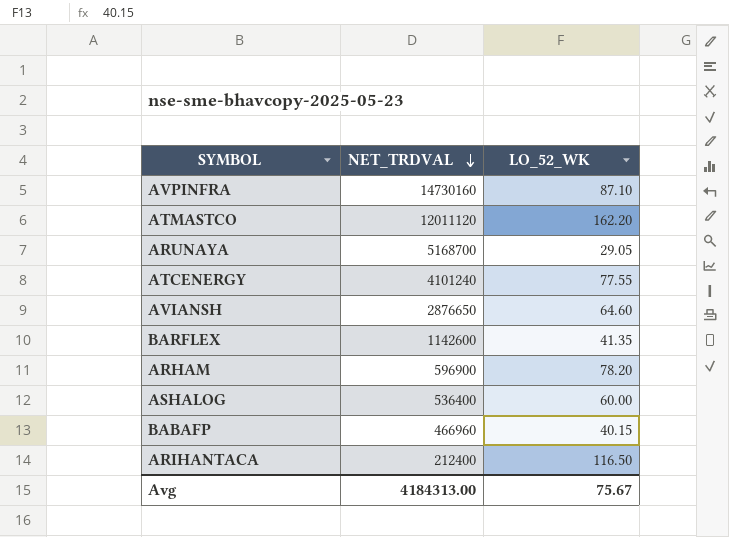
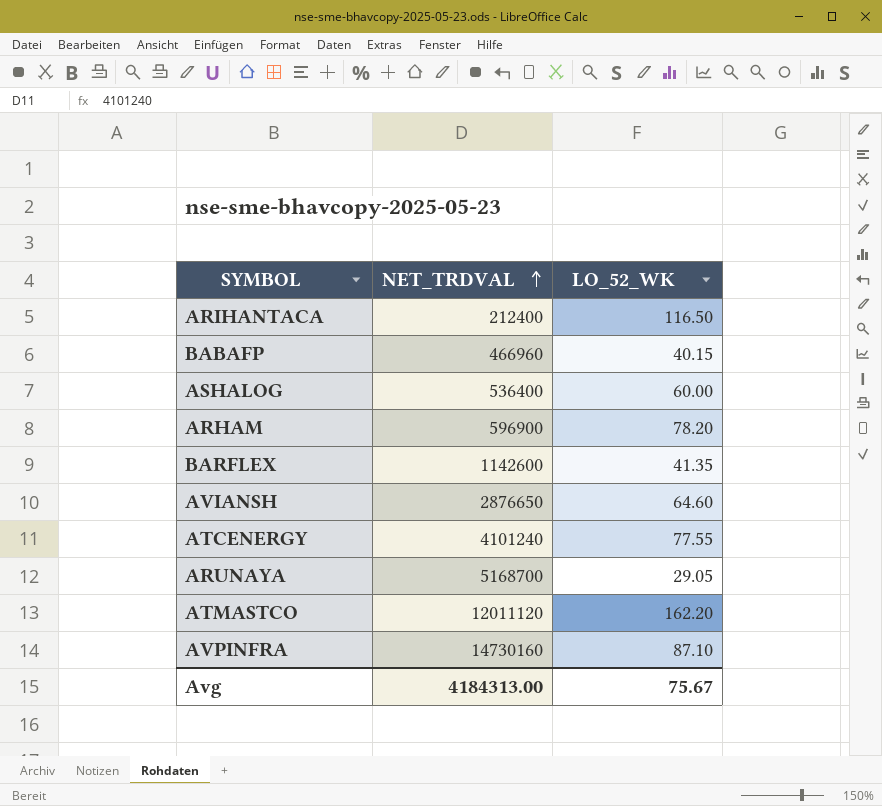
row order: NET_TRDVAL descending -> NET_TRDVAL ascending

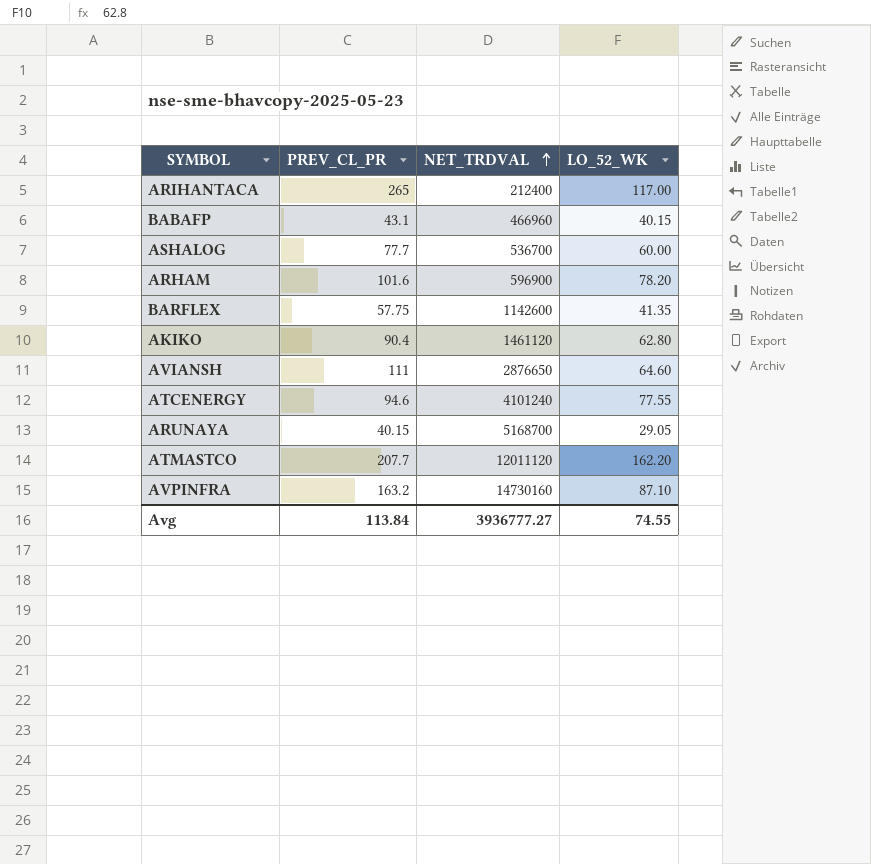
column PREV_CL_PR | position: none -> 2
ARIHANTACA | LO_52_WK: 116.50 -> 117.00
ASHALOG | NET_TRDVAL: 536400 -> 536700
row AKIKO: none -> 90.4 | 1461120 | 62.80
Avg | NET_TRDVAL: 4184313.00 -> 3936777.27
Avg | LO_52_WK: 75.67 -> 74.55

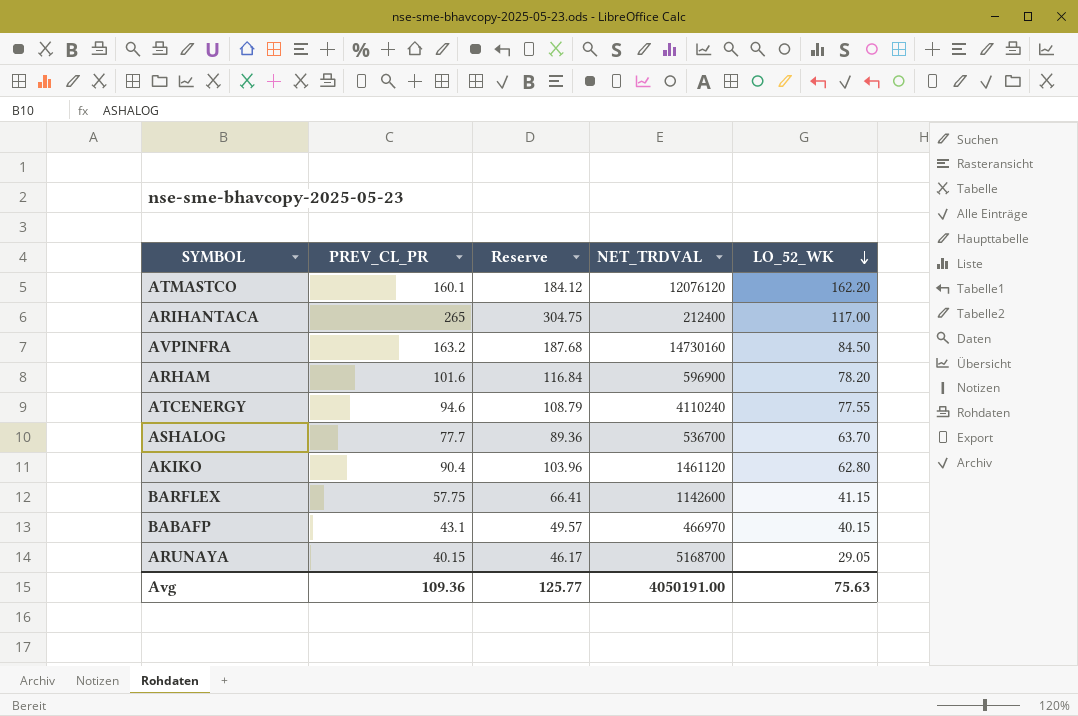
row order: NET_TRDVAL ascending -> LO_52_WK descending
column Reserve | formula: none -> [PREV_CL_PR] * 1.15
row AVIANSH: 111 | 2876650 | 64.60 -> none
ATMASTCO | PREV_CL_PR: 207.7 -> 160.1
ATMASTCO | NET_TRDVAL: 12011120 -> 12076120
AVPINFRA | LO_52_WK: 87.10 -> 84.50
ATCENERGY | NET_TRDVAL: 4101240 -> 4110240
ASHALOG | LO_52_WK: 60.00 -> 63.70
BARFLEX | LO_52_WK: 41.35 -> 41.15
BABAFP | NET_TRDVAL: 466960 -> 466970
Avg | PREV_CL_PR: 113.84 -> 109.36
Avg | NET_TRDVAL: 3936777.27 -> 4050191.00
Avg | LO_52_WK: 74.55 -> 75.63

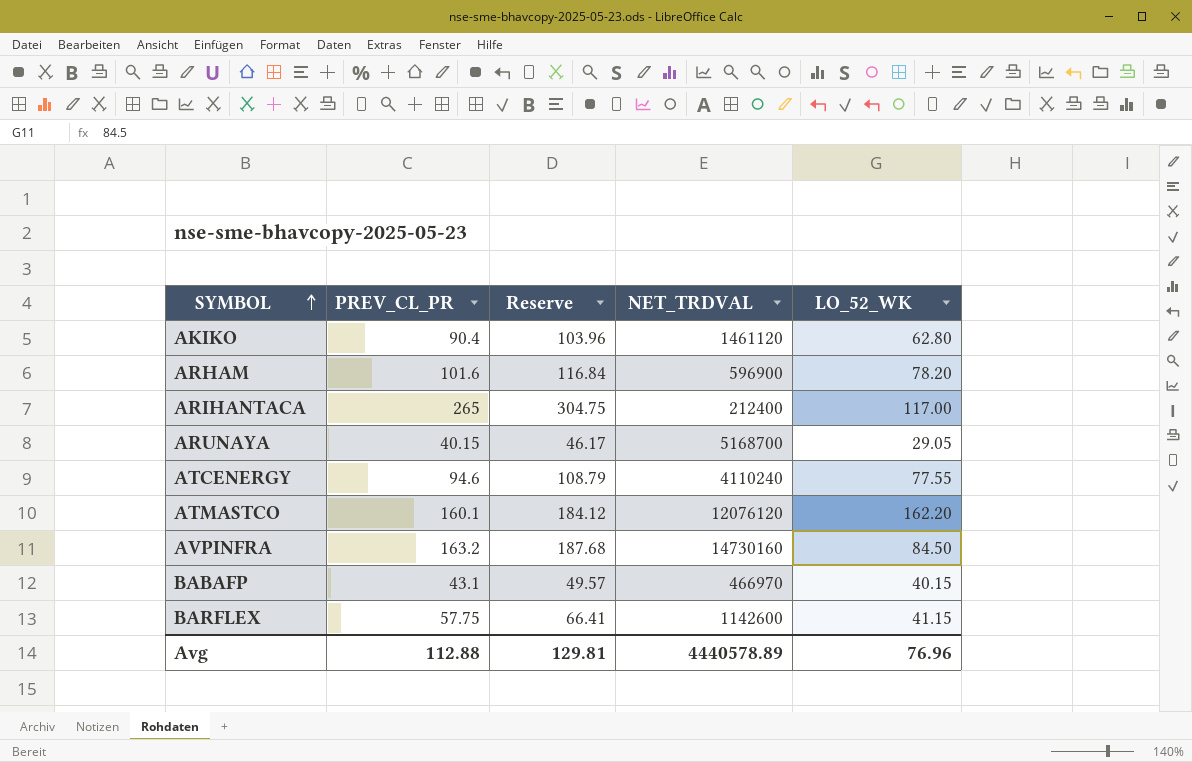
row order: LO_52_WK descending -> SYMBOL ascending
row ASHALOG: 77.7 | 89.36 | 536700 | 63.70 -> none
Avg | PREV_CL_PR: 109.36 -> 112.88
Avg | Reserve: 125.77 -> 129.81
Avg | NET_TRDVAL: 4050191.00 -> 4440578.89
Avg | LO_52_WK: 75.63 -> 76.96

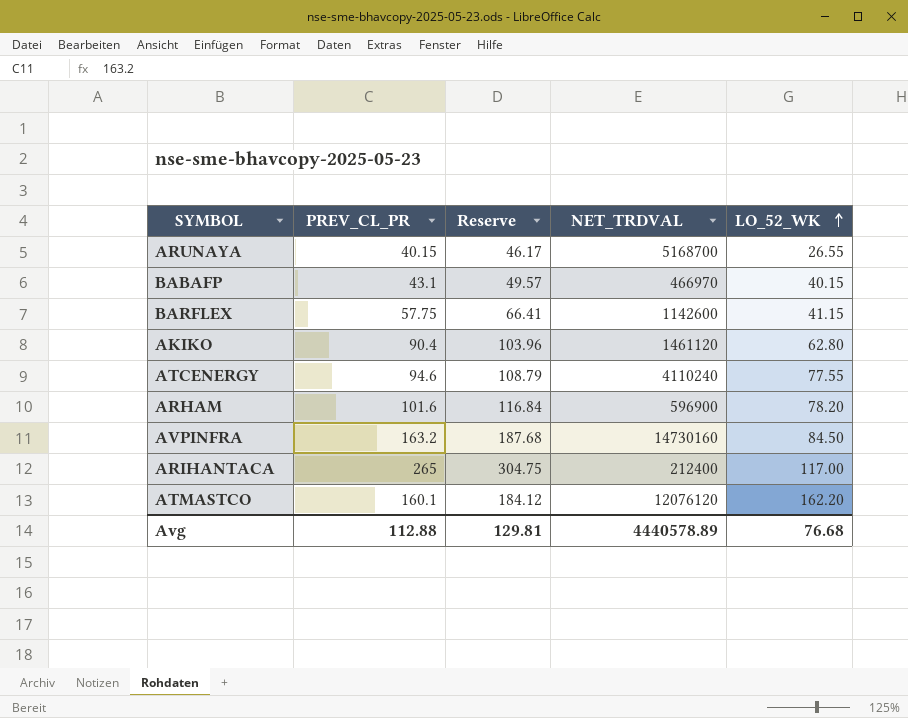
row order: SYMBOL ascending -> LO_52_WK ascending
ARUNAYA | LO_52_WK: 29.05 -> 26.55
Avg | LO_52_WK: 76.96 -> 76.68

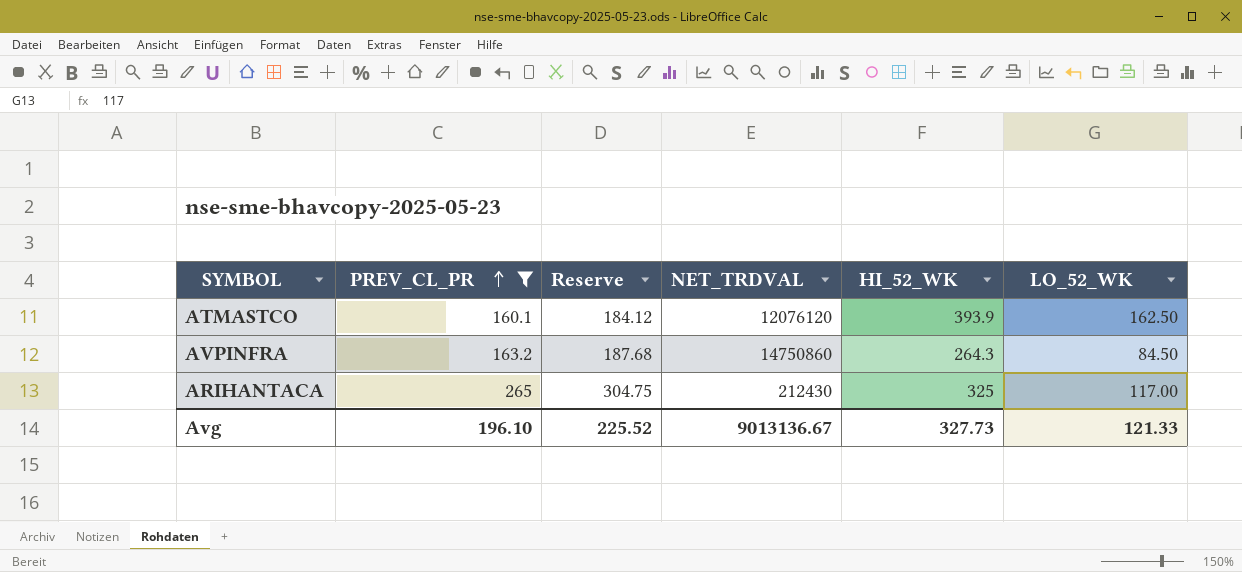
filter: none -> PREV_CL_PR >= 160.1
row order: LO_52_WK ascending -> PREV_CL_PR ascending
column HI_52_WK | position: none -> 5
ATMASTCO | LO_52_WK: 162.20 -> 162.50
AVPINFRA | NET_TRDVAL: 14730160 -> 14750860
ARIHANTACA | NET_TRDVAL: 212400 -> 212430
Avg | PREV_CL_PR: 112.88 -> 196.10
Avg | Reserve: 129.81 -> 225.52
Avg | NET_TRDVAL: 4440578.89 -> 9013136.67
Avg | LO_52_WK: 76.68 -> 121.33

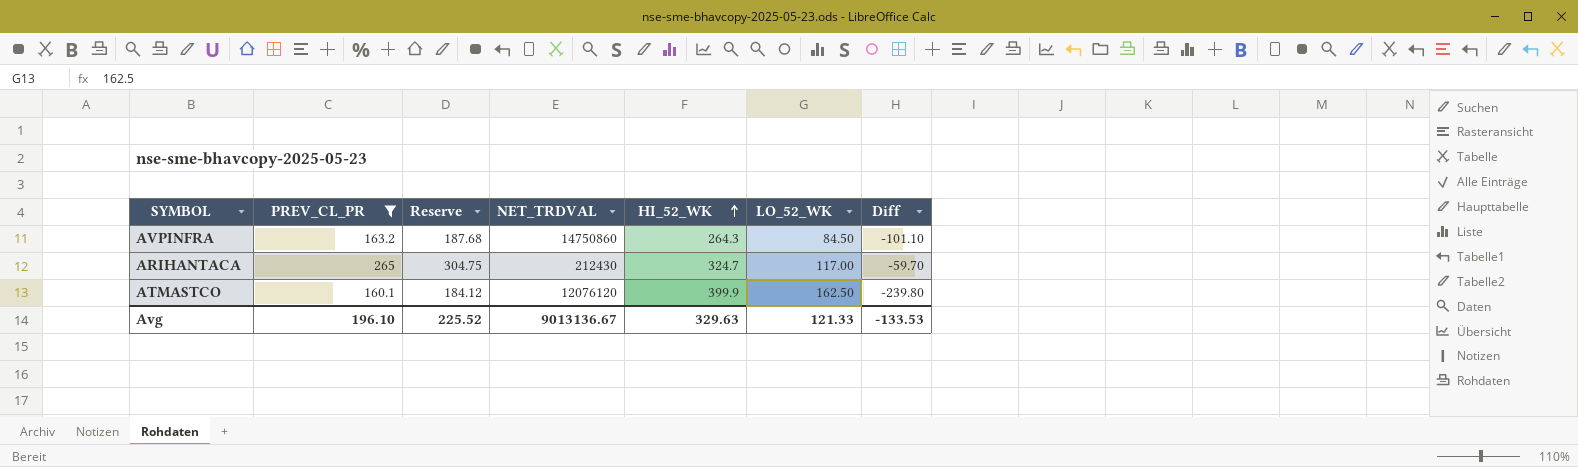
row order: PREV_CL_PR ascending -> HI_52_WK ascending
column Diff | formula: none -> [PREV_CL_PR] - [HI_52_WK]
ARIHANTACA | HI_52_WK: 325 -> 324.7
ATMASTCO | HI_52_WK: 393.9 -> 399.9
Avg | HI_52_WK: 327.73 -> 329.63

